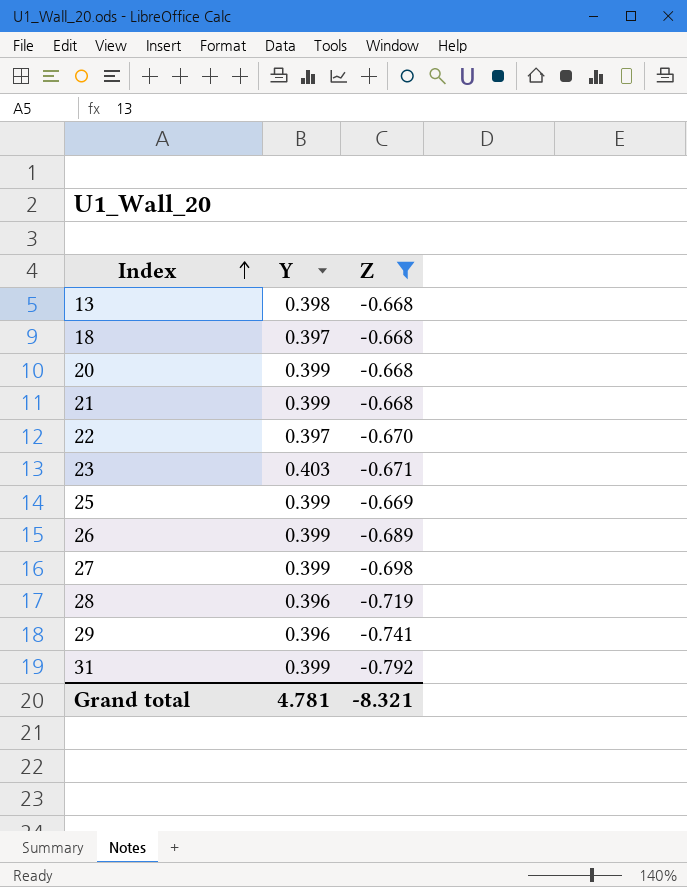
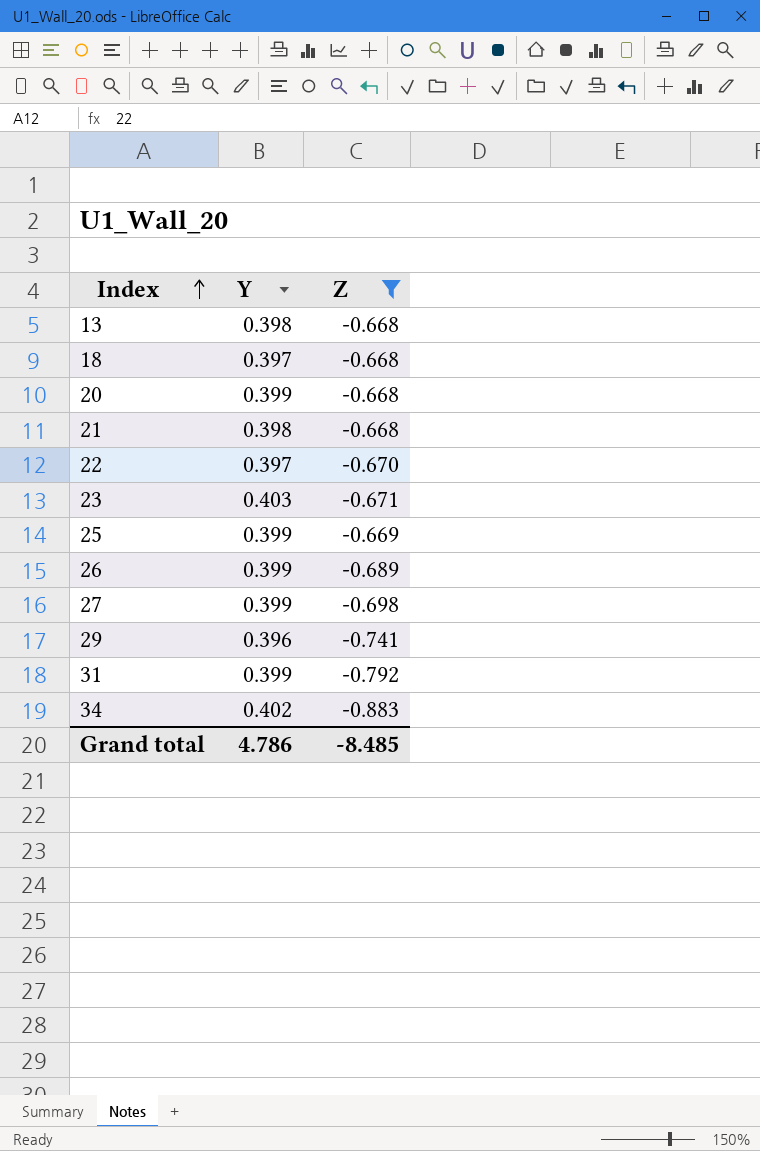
row 28: 0.396 | -0.719 -> none
21 | Y: 0.399 -> 0.398
row 34: none -> 0.402 | -0.883
Grand total | Y: 4.781 -> 4.786
Grand total | Z: -8.321 -> -8.485

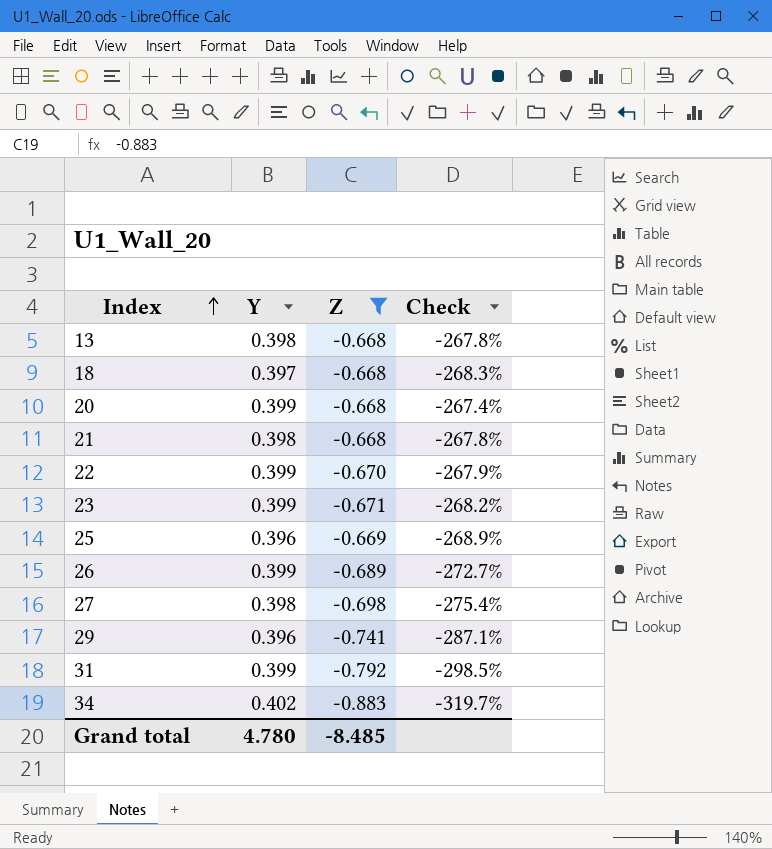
column Check | formula: none -> ([Z] - [Y]) / [Y]
22 | Y: 0.397 -> 0.399
23 | Y: 0.403 -> 0.399
25 | Y: 0.399 -> 0.396
27 | Y: 0.399 -> 0.398
Grand total | Y: 4.786 -> 4.780

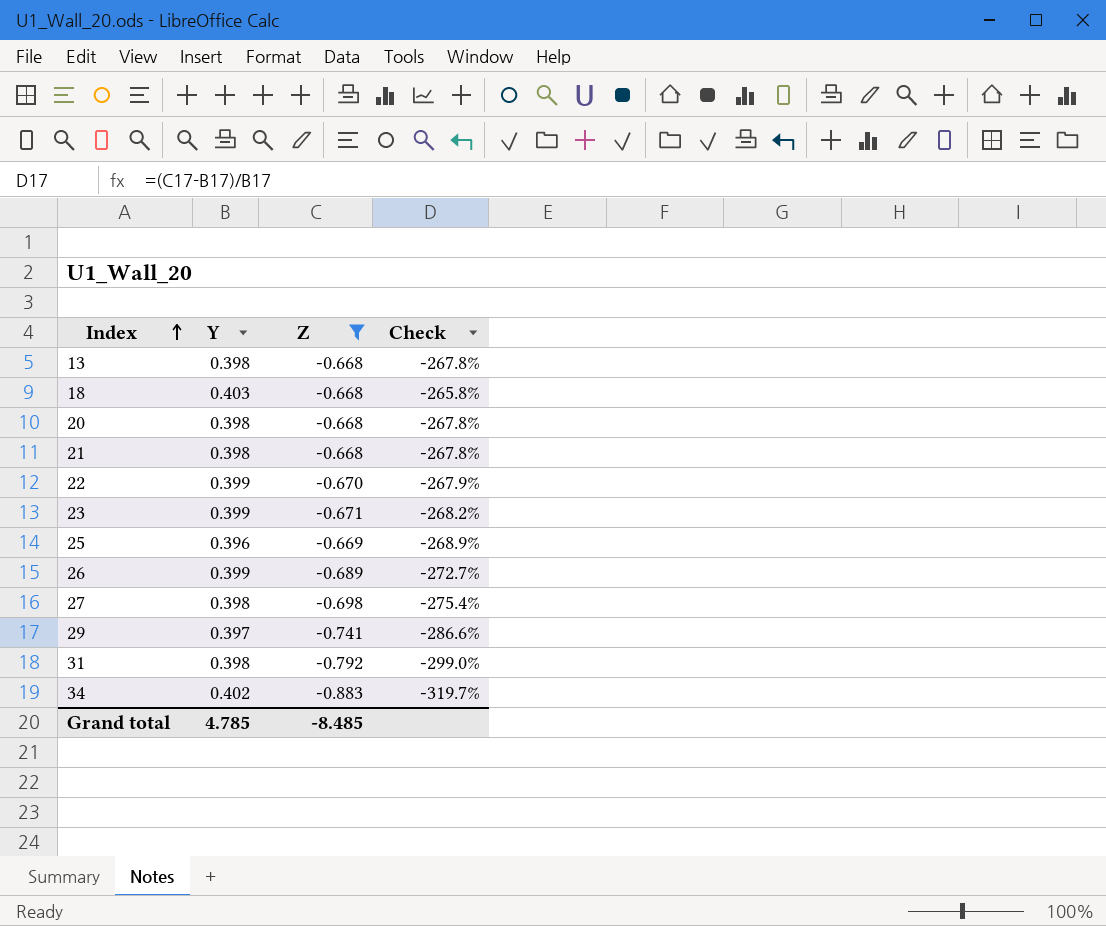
18 | Y: 0.397 -> 0.403
18 | Check: -268.3% -> -265.8%
20 | Y: 0.399 -> 0.398
20 | Check: -267.4% -> -267.8%
29 | Y: 0.396 -> 0.397
29 | Check: -287.1% -> -286.6%
31 | Y: 0.399 -> 0.398
31 | Check: -298.5% -> -299.0%
Grand total | Y: 4.780 -> 4.785

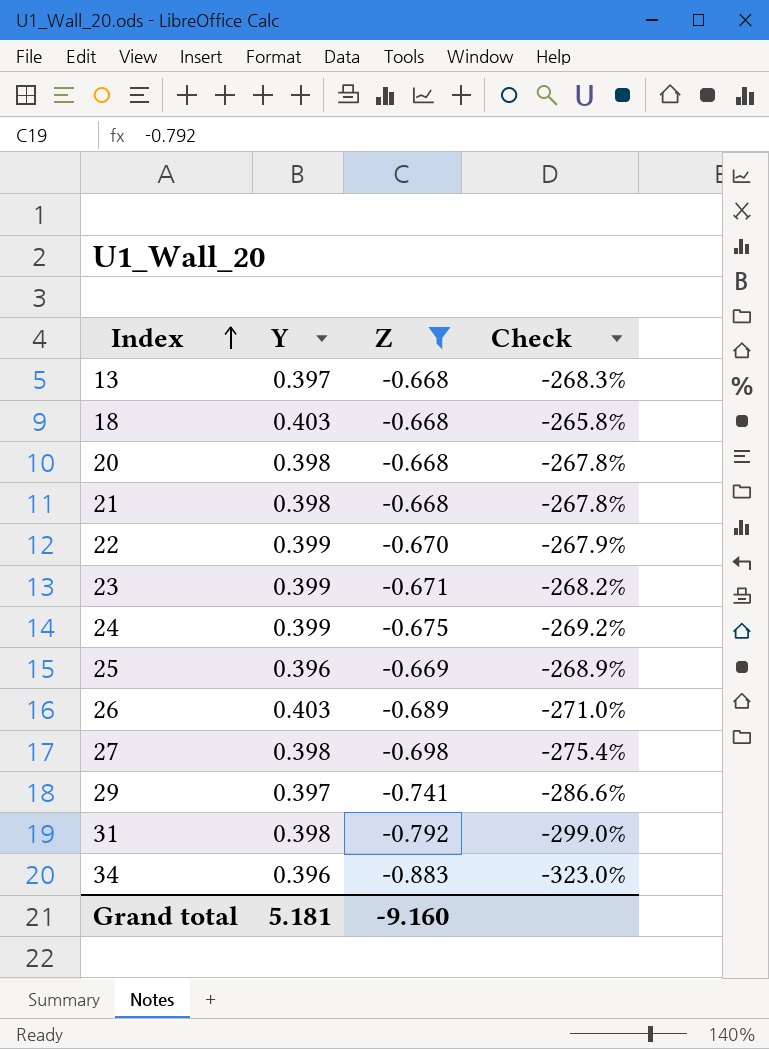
13 | Y: 0.398 -> 0.397
13 | Check: -267.8% -> -268.3%
row 24: none -> 0.399 | -0.675 | -269.2%
26 | Y: 0.399 -> 0.403
26 | Check: -272.7% -> -271.0%
34 | Y: 0.402 -> 0.396
34 | Check: -319.7% -> -323.0%
Grand total | Y: 4.785 -> 5.181
Grand total | Z: -8.485 -> -9.160

